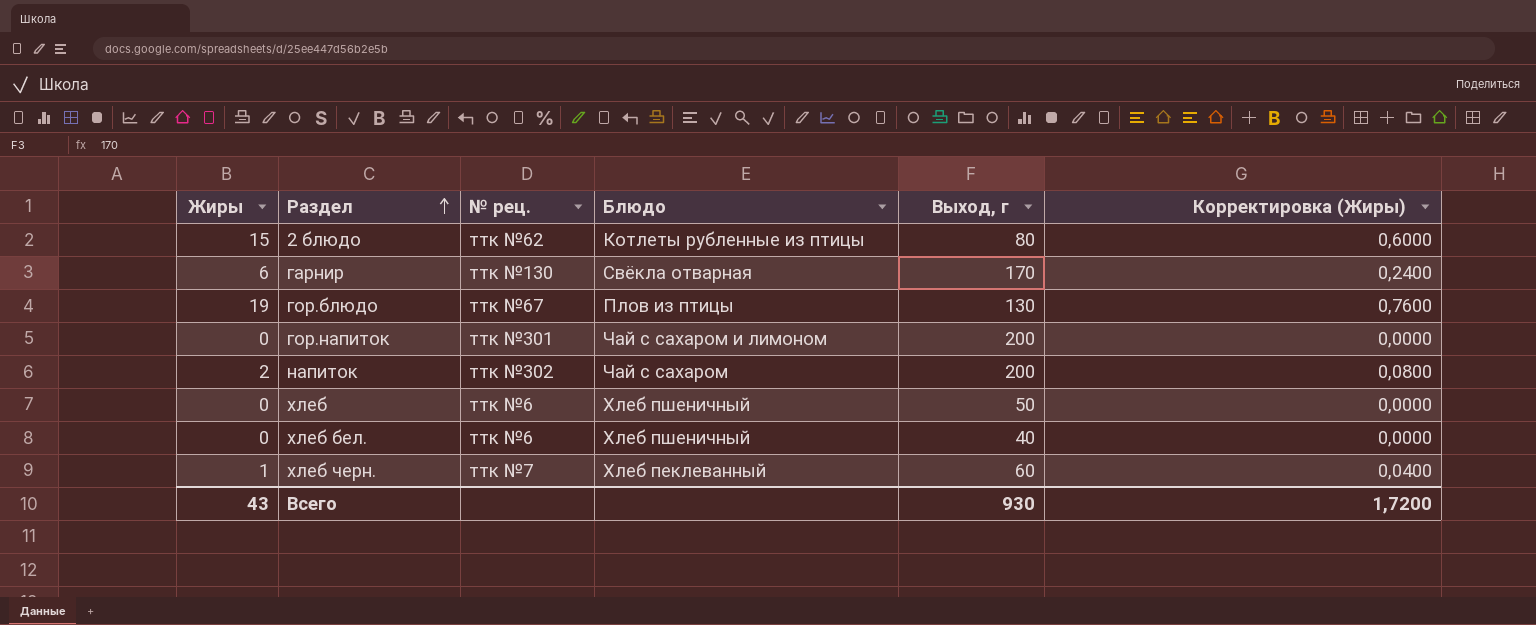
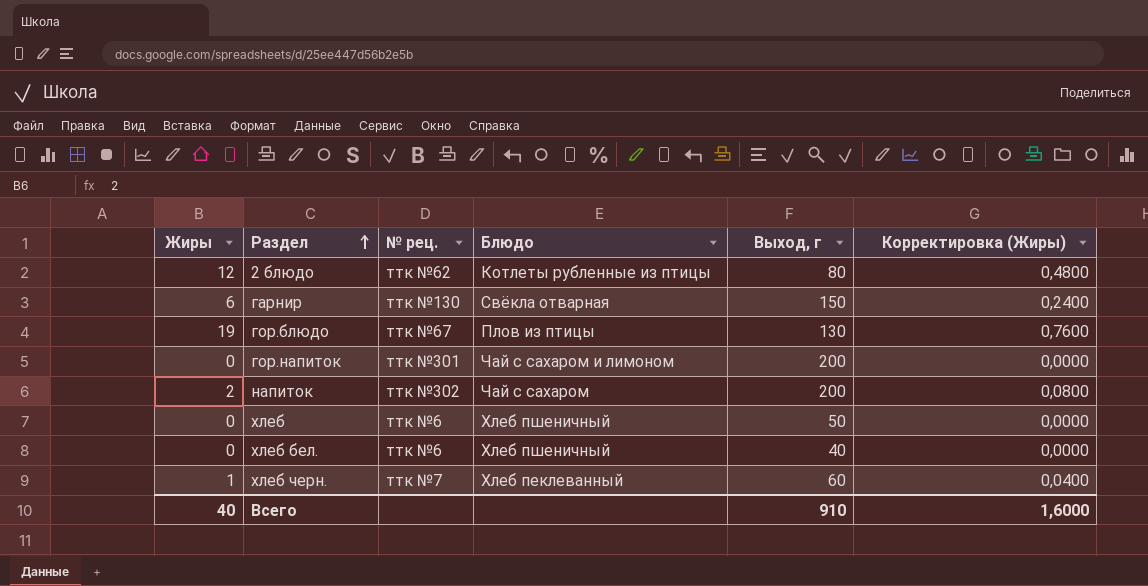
2 блюдо | Жиры: 15 -> 12
2 блюдо | Корректировка (Жиры): 0,6000 -> 0,4800
гарнир | Выход, г: 170 -> 150
Всего | Жиры: 43 -> 40
Всего | Выход, г: 930 -> 910
Всего | Корректировка (Жиры): 1,7200 -> 1,6000

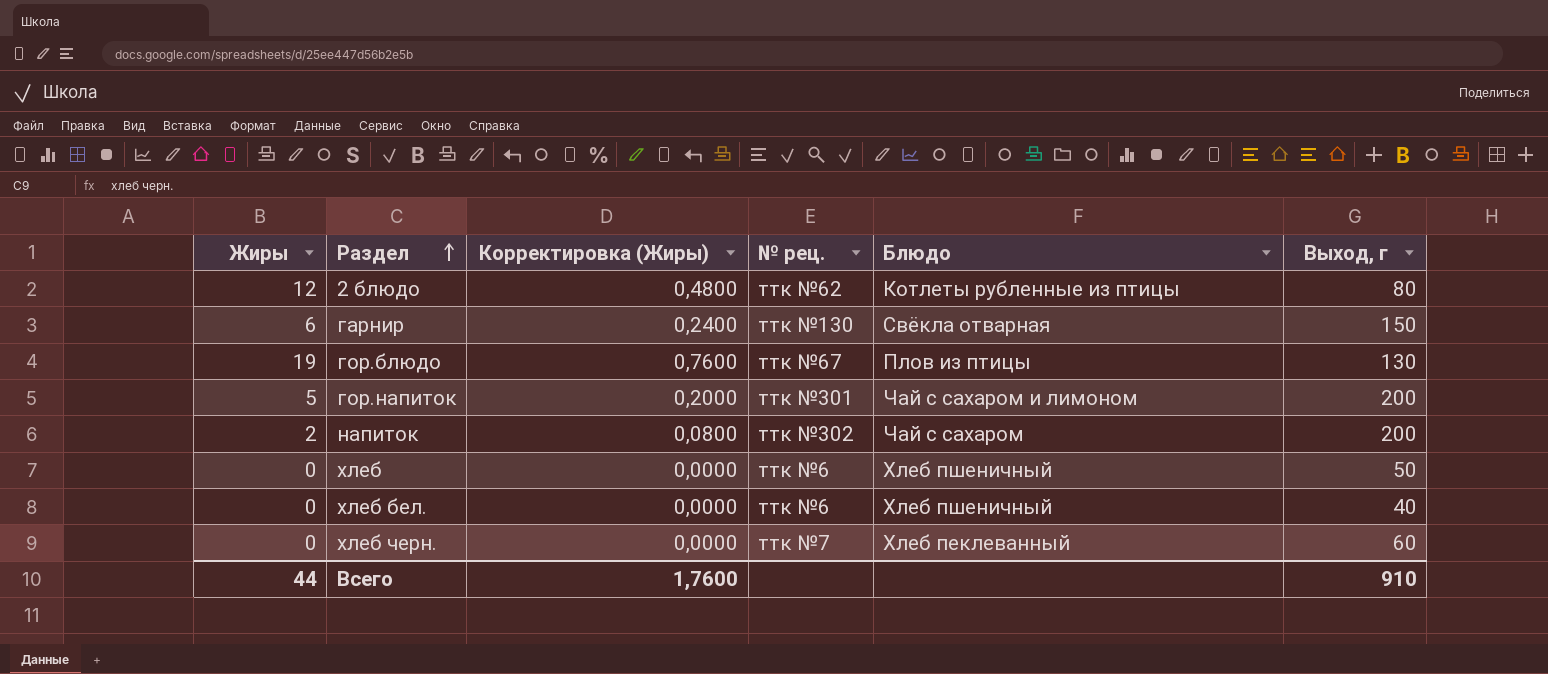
column Корректировка (Жиры) | position: 6 -> 3
гор.напиток | Жиры: 0 -> 5
гор.напиток | Корректировка (Жиры): 0,0000 -> 0,2000
хлеб черн. | Жиры: 1 -> 0
хлеб черн. | Корректировка (Жиры): 0,0400 -> 0,0000
Всего | Жиры: 40 -> 44
Всего | Корректировка (Жиры): 1,6000 -> 1,7600

